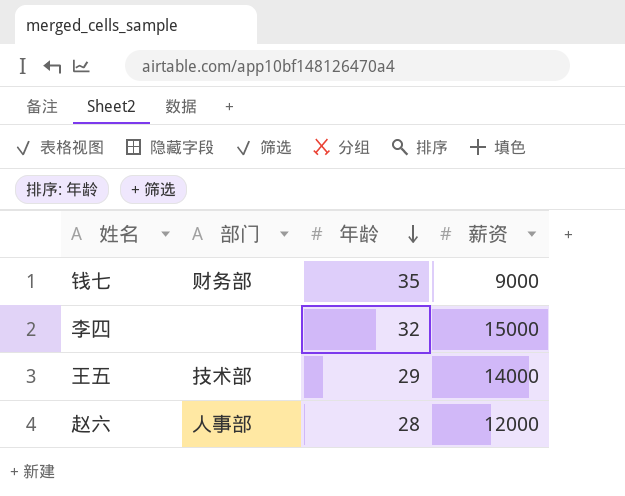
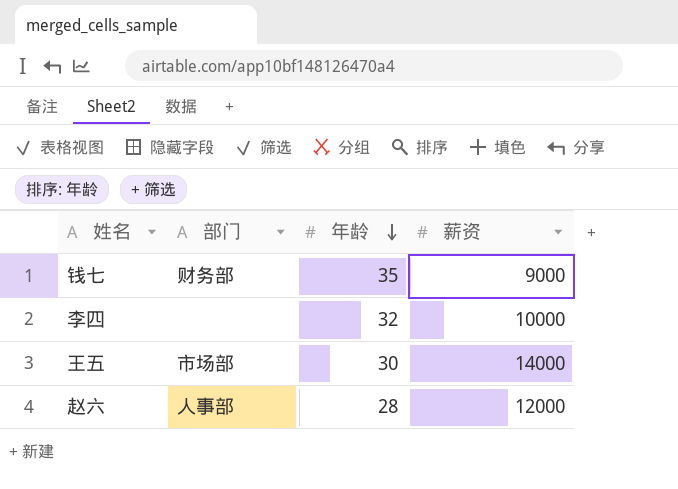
李四 | 薪资: 15000 -> 10000
王五 | 部门: 技术部 -> 市场部
王五 | 年龄: 29 -> 30

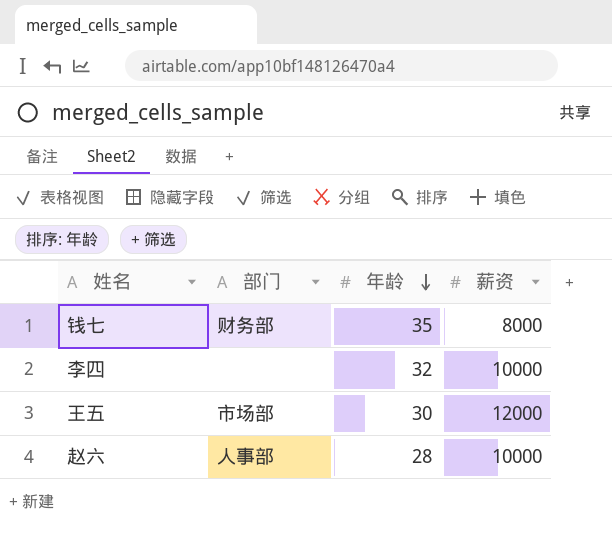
钱七 | 薪资: 9000 -> 8000
王五 | 薪资: 14000 -> 12000
赵六 | 薪资: 12000 -> 10000

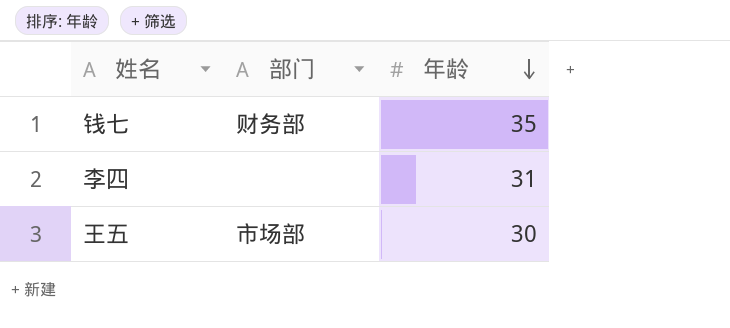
column 薪资 | position: 4 -> none
row 赵六: 人事部 | 28 | 10000 -> none
李四 | 年龄: 32 -> 31

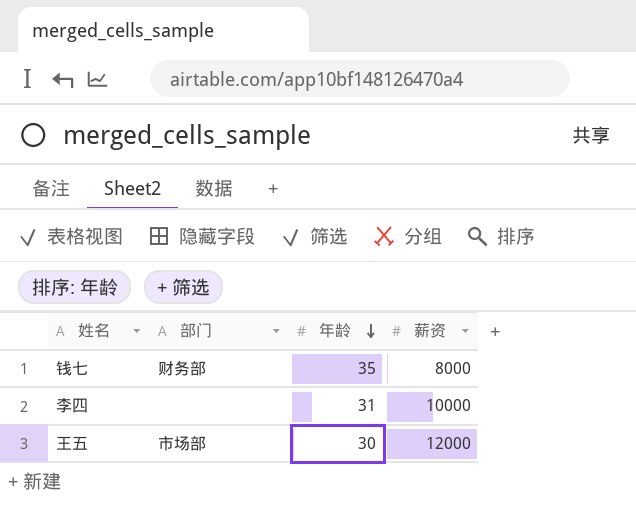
column 薪资 | position: none -> 4

